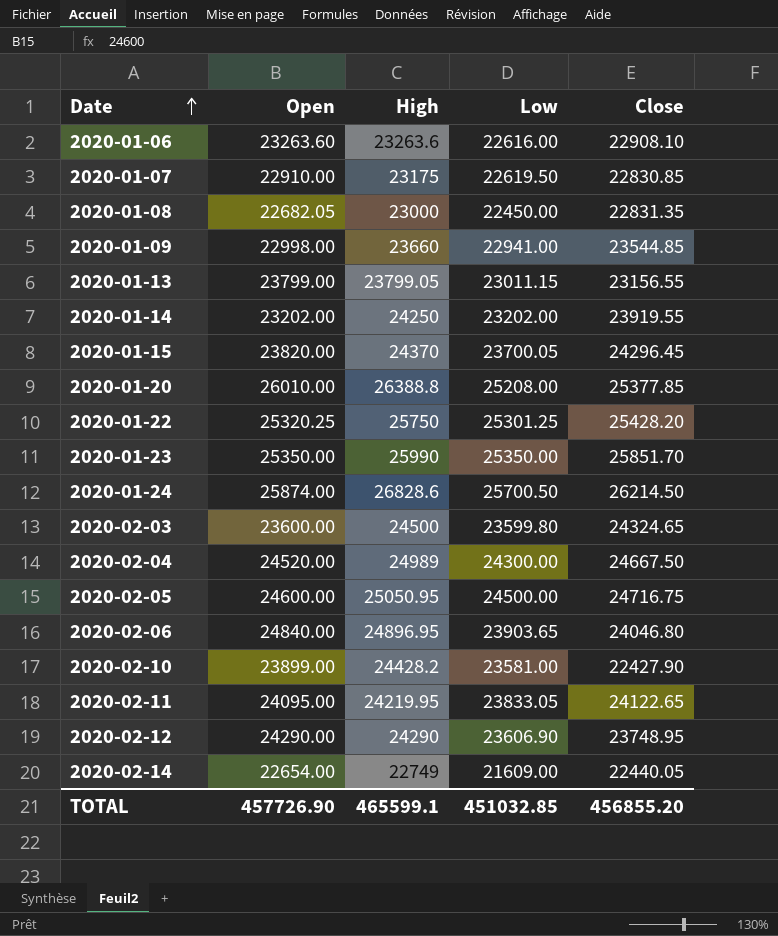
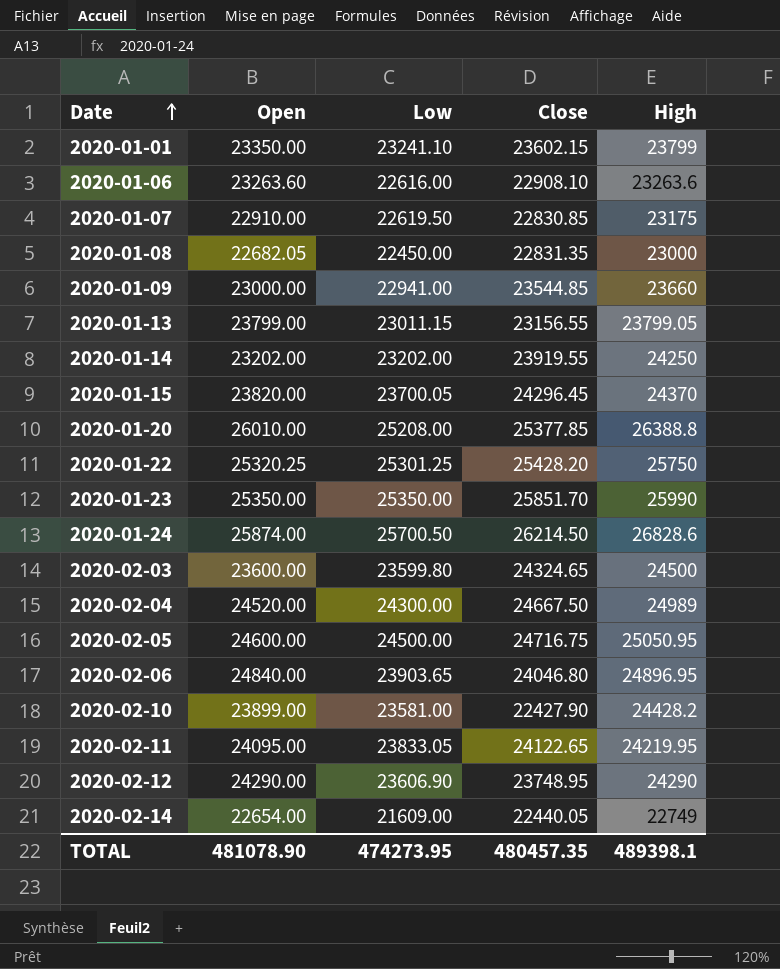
column High | position: 3 -> 5
row 2020-01-01: none -> 23350.00 | 23241.10 | 23602.15 | 23799
2020-01-09 | Open: 22998.00 -> 23000.00
TOTAL | Open: 457726.90 -> 481078.90
TOTAL | Low: 451032.85 -> 474273.95
TOTAL | Close: 456855.20 -> 480457.35
TOTAL | High: 465599.1 -> 489398.1

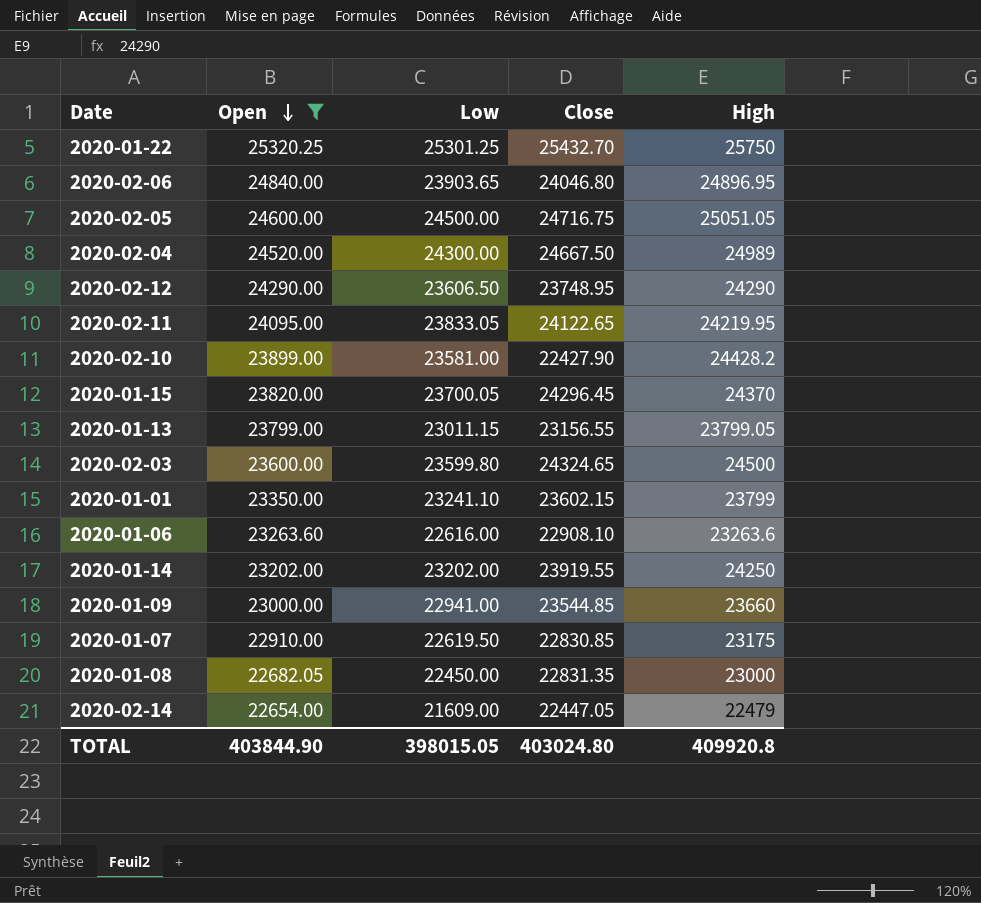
filter: none -> Open <= 25320.25
row order: Date ascending -> Open descending
2020-01-22 | Close: 25428.20 -> 25432.70
2020-02-05 | High: 25050.95 -> 25051.05
2020-02-12 | Low: 23606.90 -> 23606.50
2020-02-14 | Close: 22440.05 -> 22447.05
2020-02-14 | High: 22749 -> 22479
TOTAL | Open: 481078.90 -> 403844.90
TOTAL | Low: 474273.95 -> 398015.05
TOTAL | Close: 480457.35 -> 403024.80
TOTAL | High: 489398.1 -> 409920.8

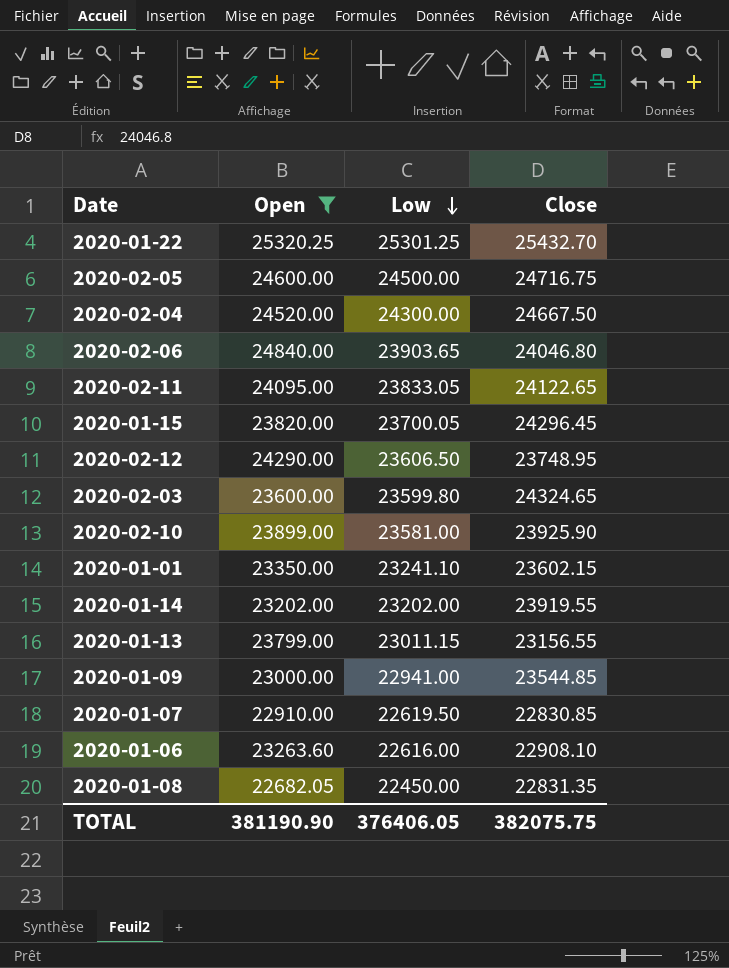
row order: Open descending -> Low descending
column High | position: 5 -> none
row 2020-02-14: 22654.00 | 21609.00 | 22447.05 | 22479 -> none
2020-02-10 | Close: 22427.90 -> 23925.90
TOTAL | Open: 403844.90 -> 381190.90
TOTAL | Low: 398015.05 -> 376406.05
TOTAL | Close: 403024.80 -> 382075.75

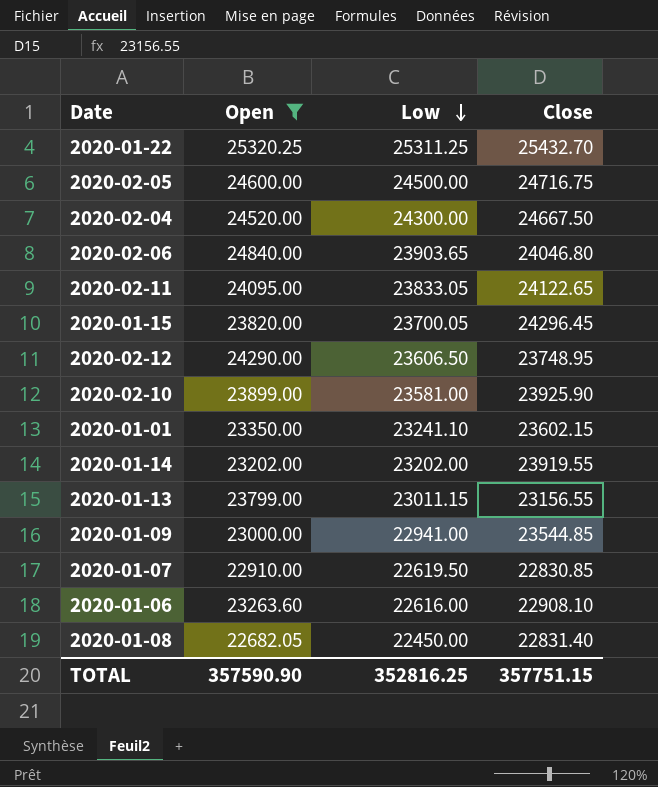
row 2020-02-03: 23600.00 | 23599.80 | 24324.65 -> none
2020-01-22 | Low: 25301.25 -> 25311.25
2020-01-08 | Close: 22831.35 -> 22831.40
TOTAL | Open: 381190.90 -> 357590.90
TOTAL | Low: 376406.05 -> 352816.25
TOTAL | Close: 382075.75 -> 357751.15

